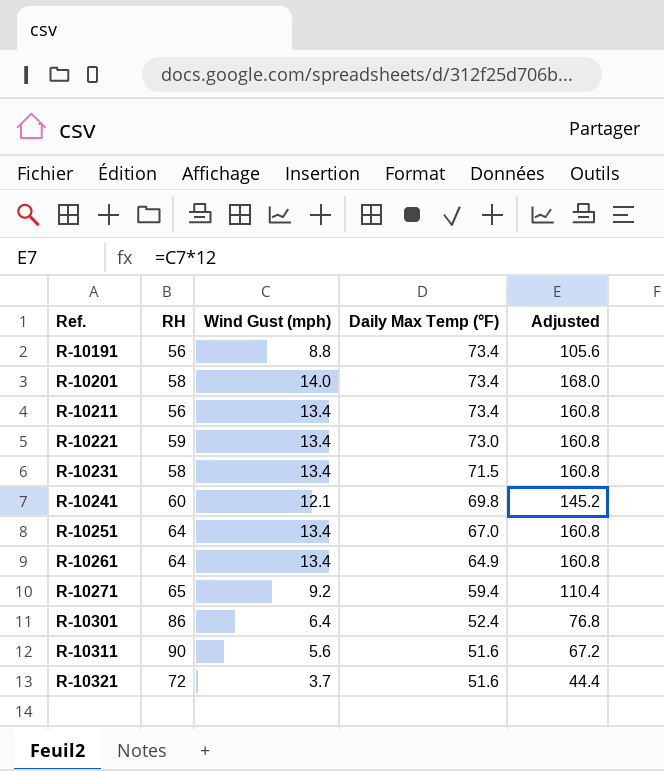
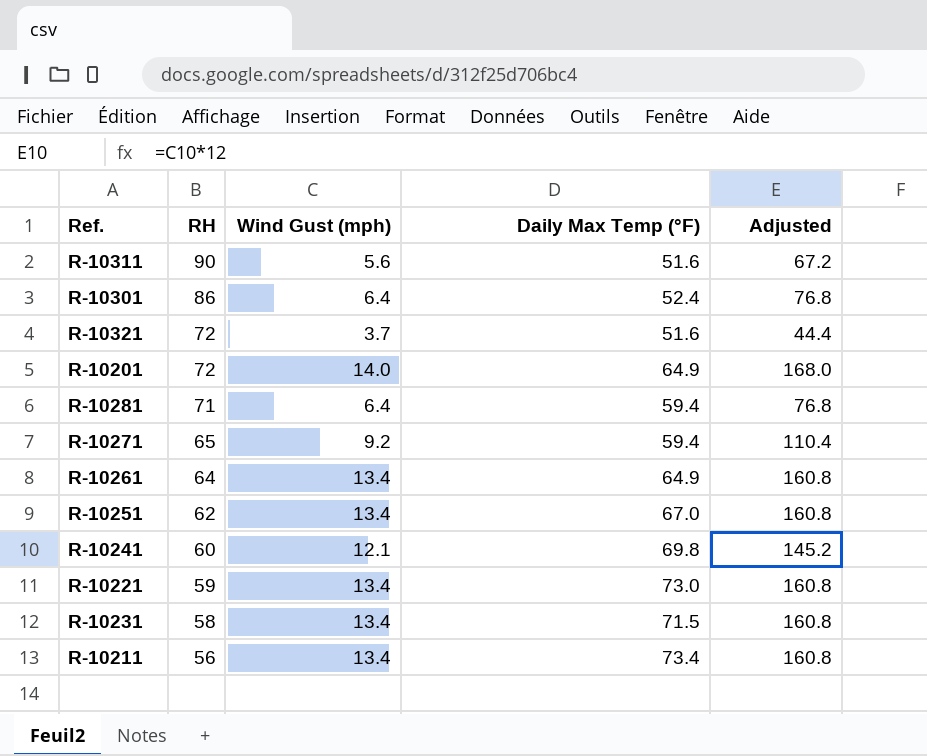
row order: Ref. ascending -> RH descending
row R-10191: 56 | 8.8 | 73.4 | 105.6 -> none
R-10201 | RH: 58 -> 72
R-10201 | Daily Max Temp (°F): 73.4 -> 64.9
row R-10281: none -> 71 | 6.4 | 59.4 | 76.8
R-10251 | RH: 64 -> 62

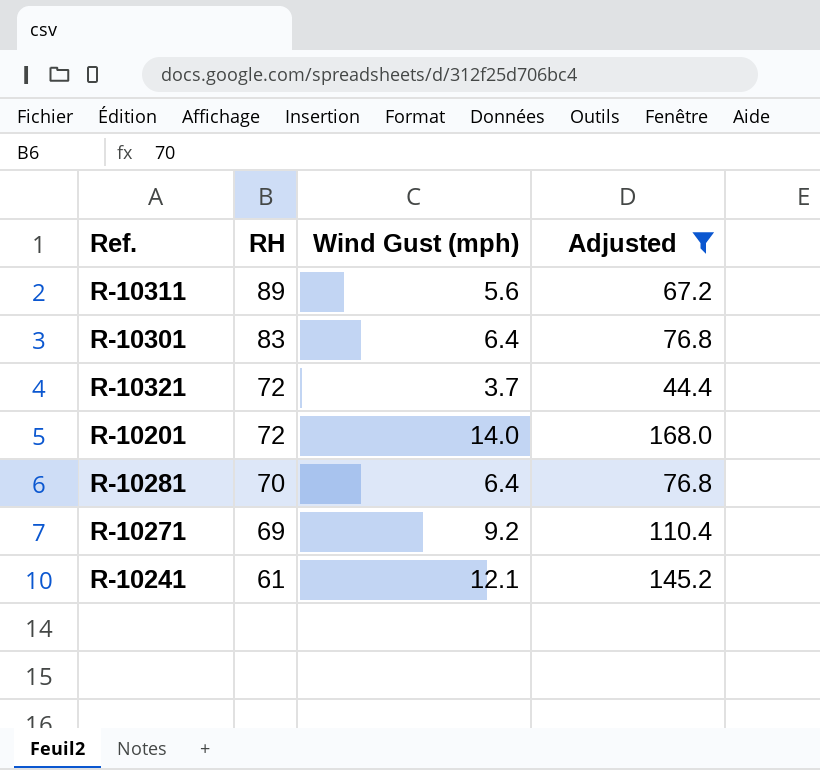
filter: none -> Adjusted != 160.8
column Daily Max Temp (°F) | position: 4 -> none
R-10311 | RH: 90 -> 89
R-10301 | RH: 86 -> 83
R-10281 | RH: 71 -> 70
R-10271 | RH: 65 -> 69
R-10241 | RH: 60 -> 61

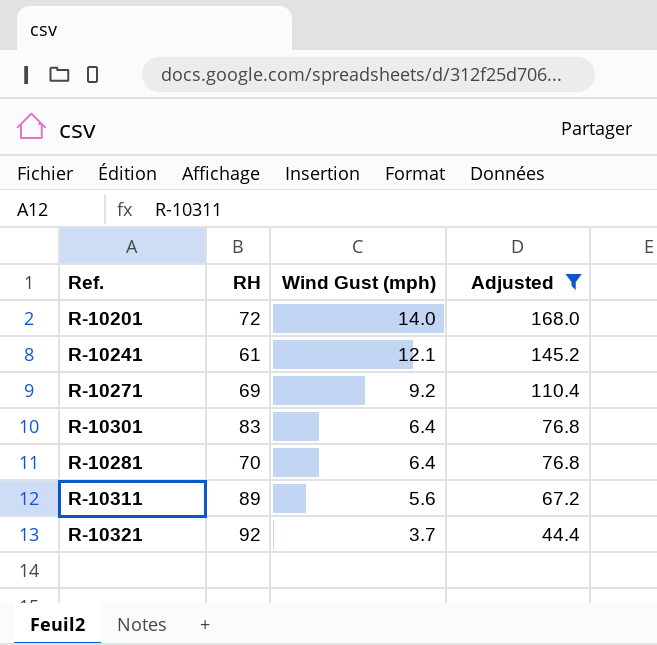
row order: RH descending -> Wind Gust (mph) descending
R-10321 | RH: 72 -> 92

